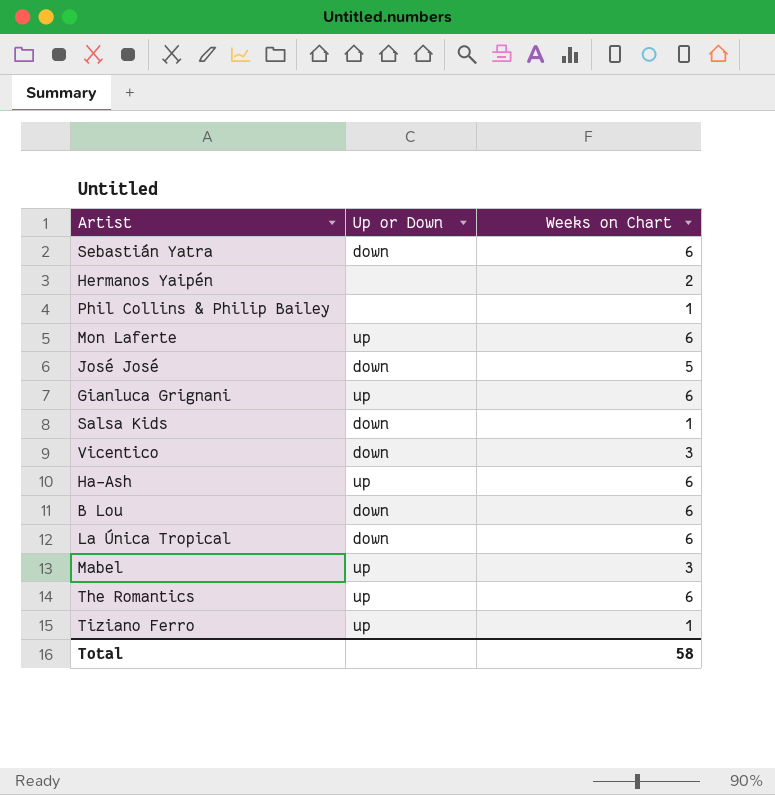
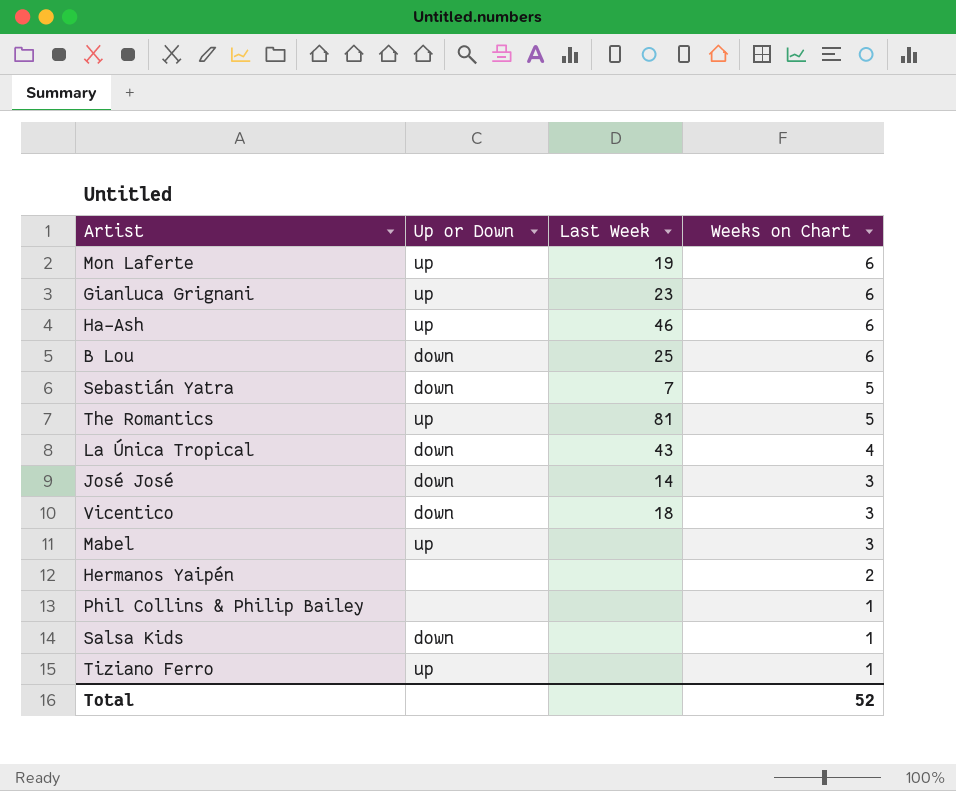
row order: none -> Weeks on Chart descending
column Last Week | position: none -> 3
Sebastián Yatra | Weeks on Chart: 6 -> 5
The Romantics | Weeks on Chart: 6 -> 5
La Única Tropical | Weeks on Chart: 6 -> 4
José José | Weeks on Chart: 5 -> 3
Total | Weeks on Chart: 58 -> 52

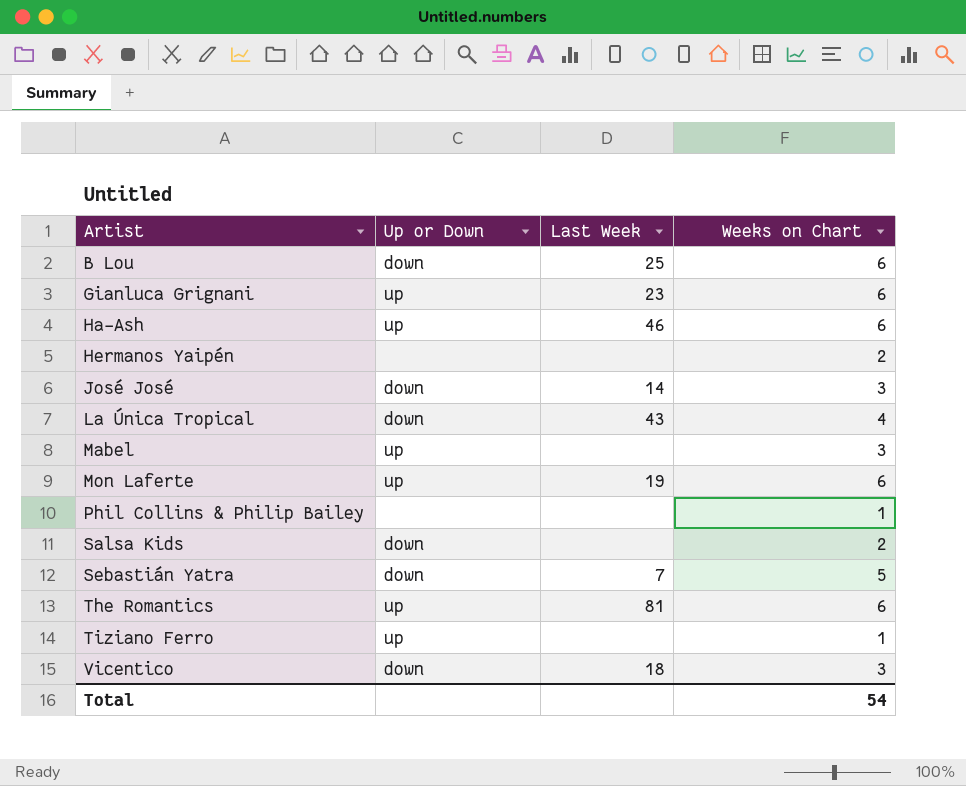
row order: Weeks on Chart descending -> Artist ascending
Salsa Kids | Weeks on Chart: 1 -> 2
The Romantics | Weeks on Chart: 5 -> 6
Total | Weeks on Chart: 52 -> 54

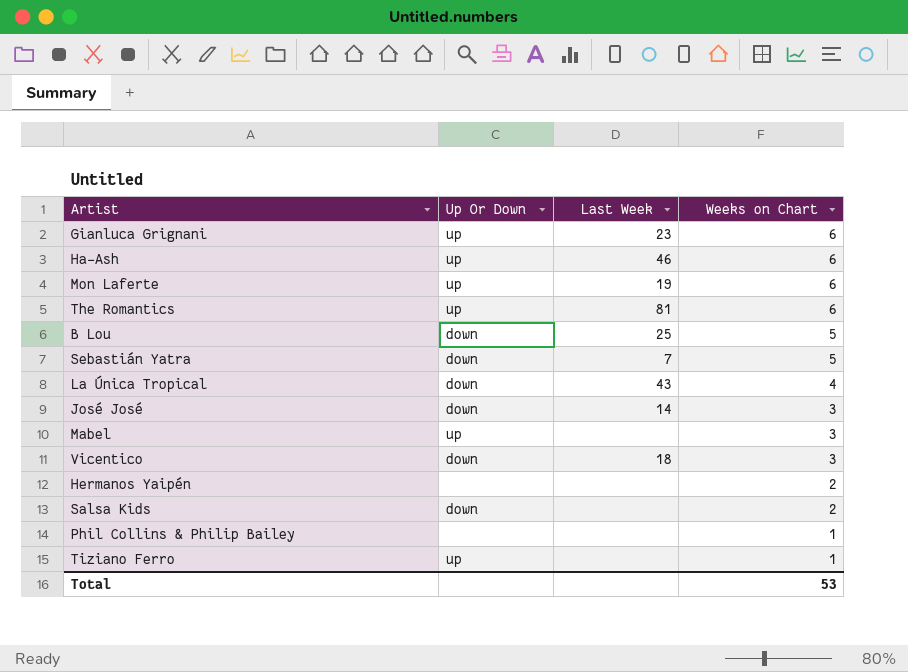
row order: Artist ascending -> Weeks on Chart descending
column name: Up or Down -> Up Or Down
B Lou | Weeks on Chart: 6 -> 5
Total | Weeks on Chart: 54 -> 53

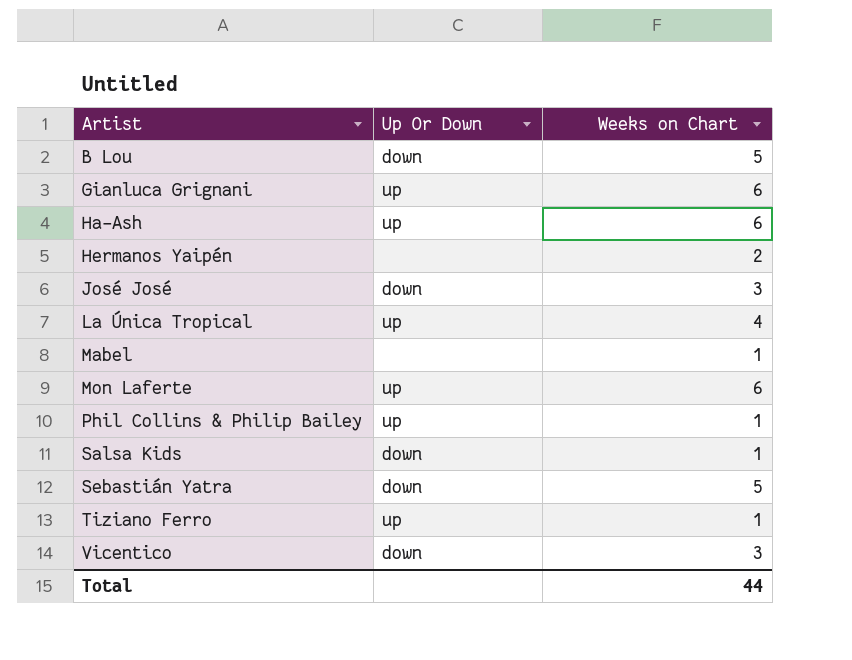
row order: Weeks on Chart descending -> Artist ascending
column Last Week | position: 3 -> none
row The Romantics: up | 81 | 6 -> none
La Única Tropical | Up Or Down: down -> up
Mabel | Up Or Down: up -> none
Mabel | Weeks on Chart: 3 -> 1
Phil Collins & Philip Bailey | Up Or Down: none -> up
Salsa Kids | Weeks on Chart: 2 -> 1
Total | Weeks on Chart: 53 -> 44

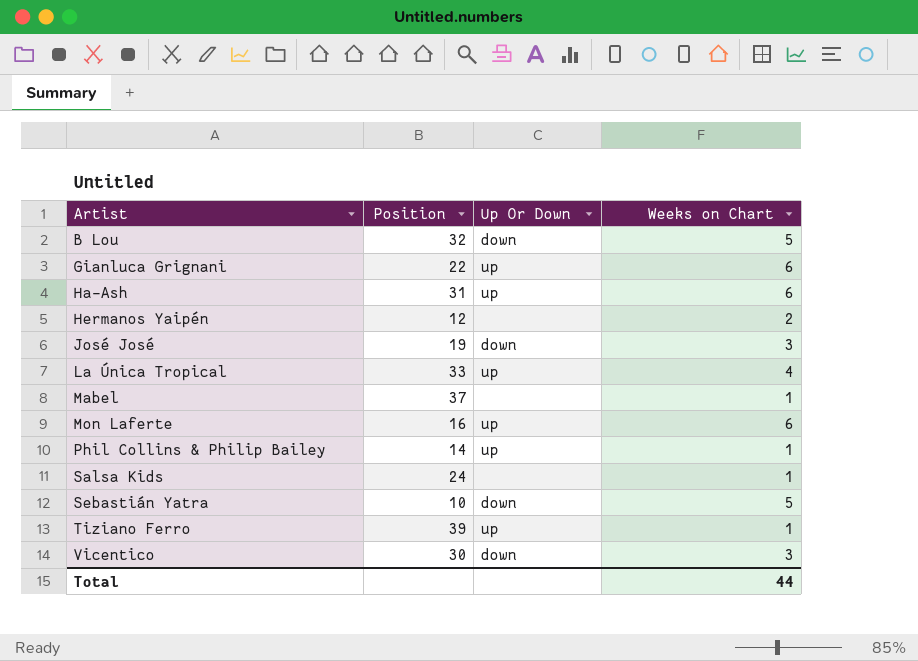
column Position | position: none -> 2
Salsa Kids | Up Or Down: down -> none

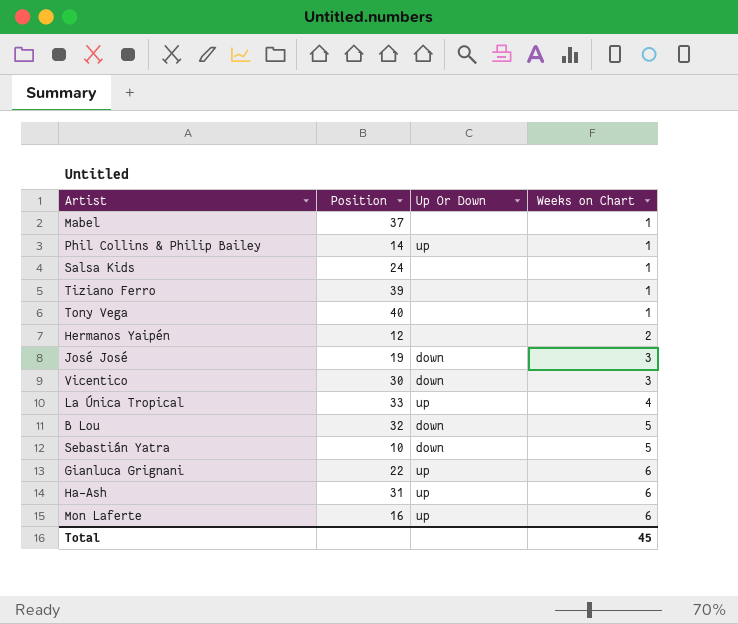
row order: Artist ascending -> Weeks on Chart ascending
Tiziano Ferro | Up Or Down: up -> none
row Tony Vega: none -> 40 | none | 1
Total | Weeks on Chart: 44 -> 45

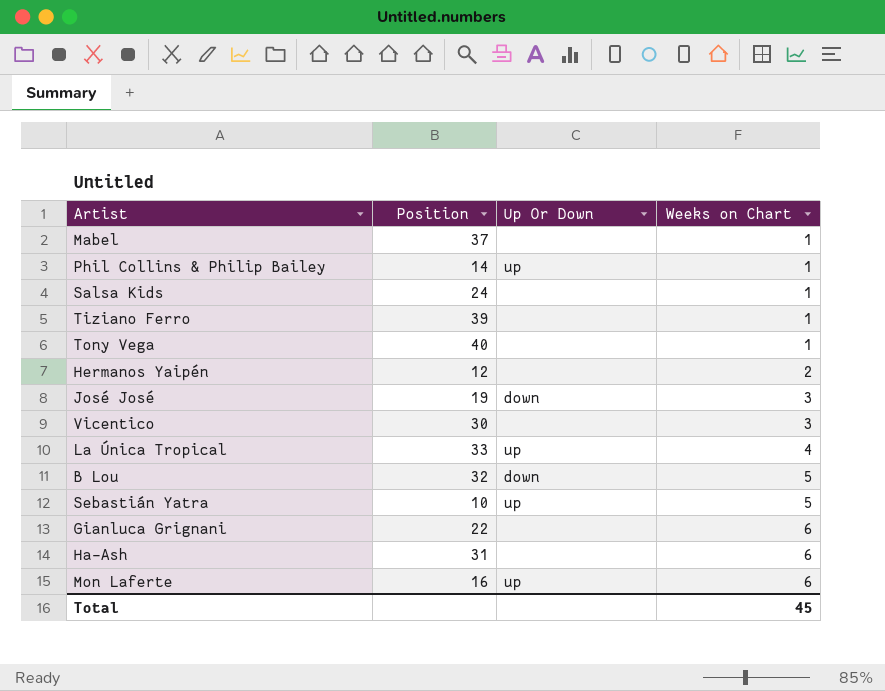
Vicentico | Up Or Down: down -> none
Sebastián Yatra | Up Or Down: down -> up
Gianluca Grignani | Up Or Down: up -> none
Ha-Ash | Up Or Down: up -> none

